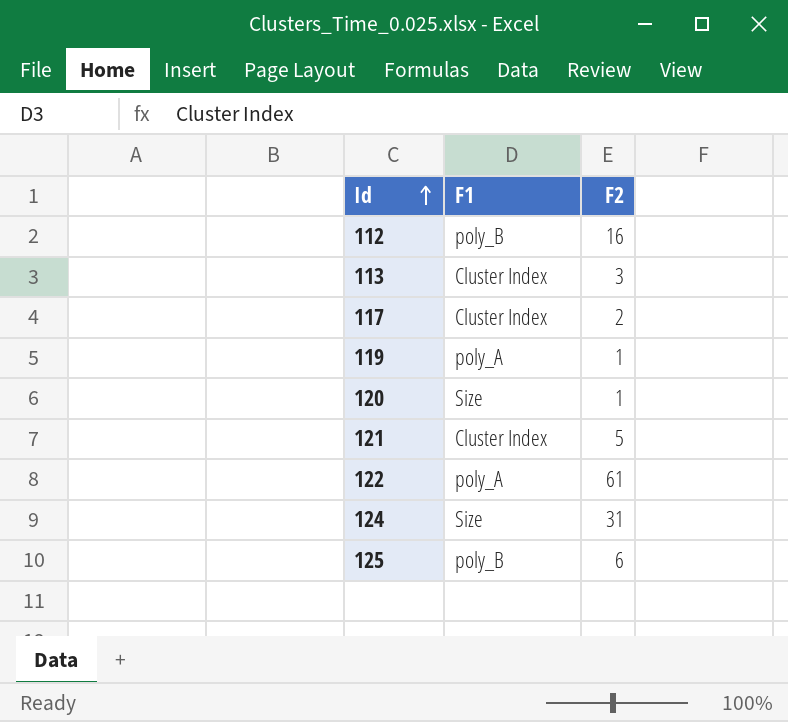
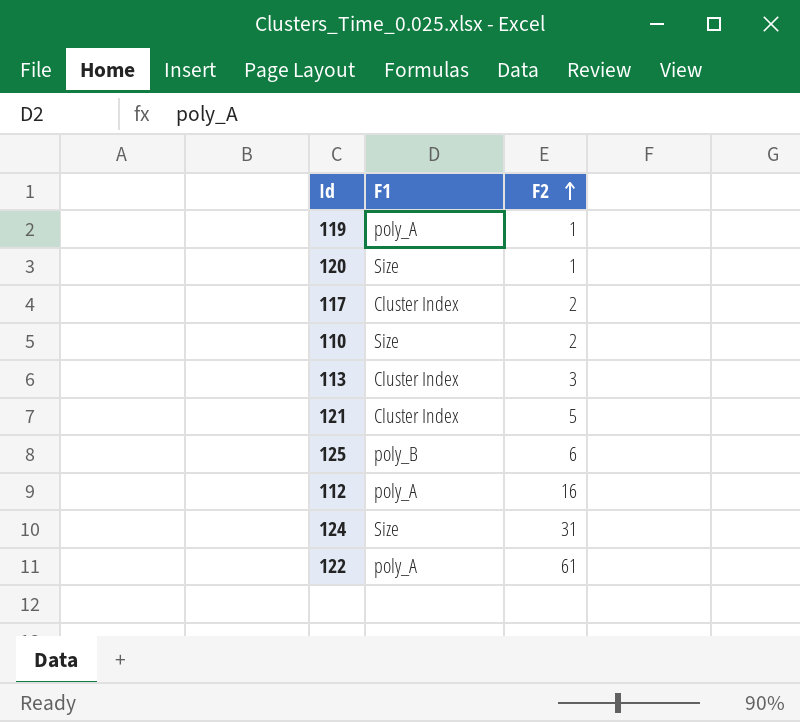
row order: Id ascending -> F2 ascending
row 110: none -> Size | 2
112 | F1: poly_B -> poly_A

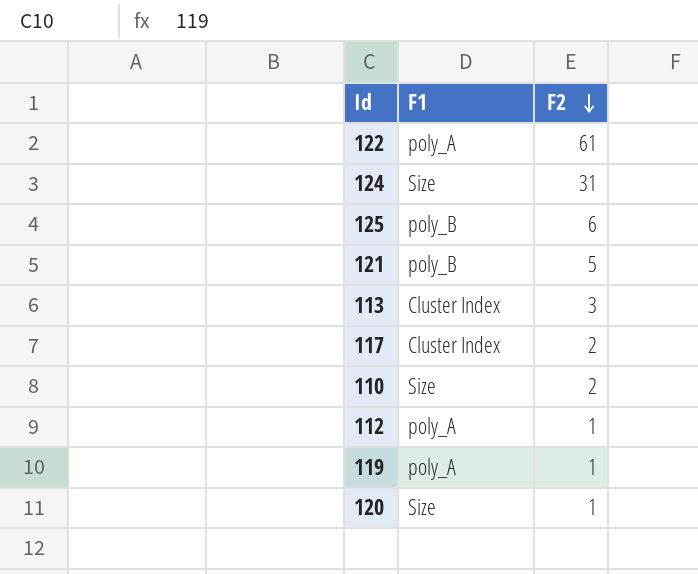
row order: F2 ascending -> F2 descending
121 | F1: Cluster Index -> poly_B
112 | F2: 16 -> 1

